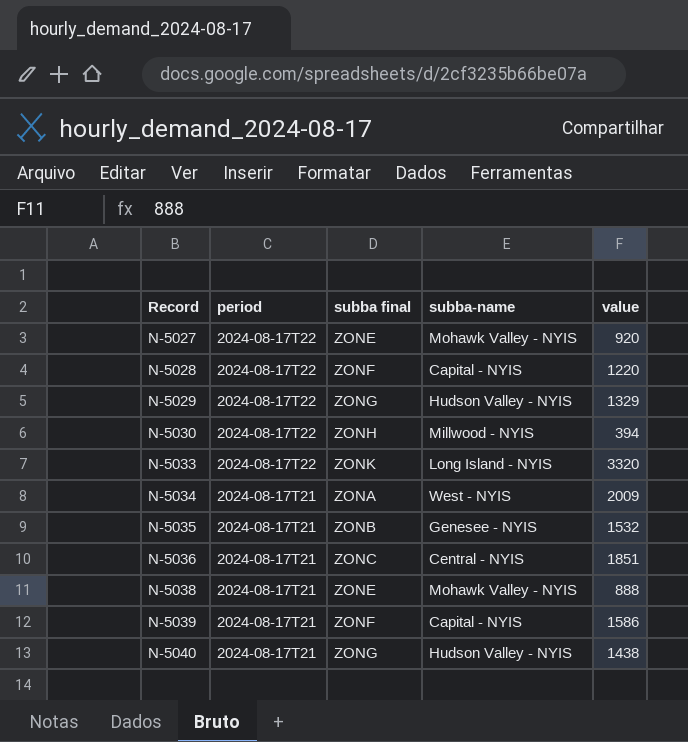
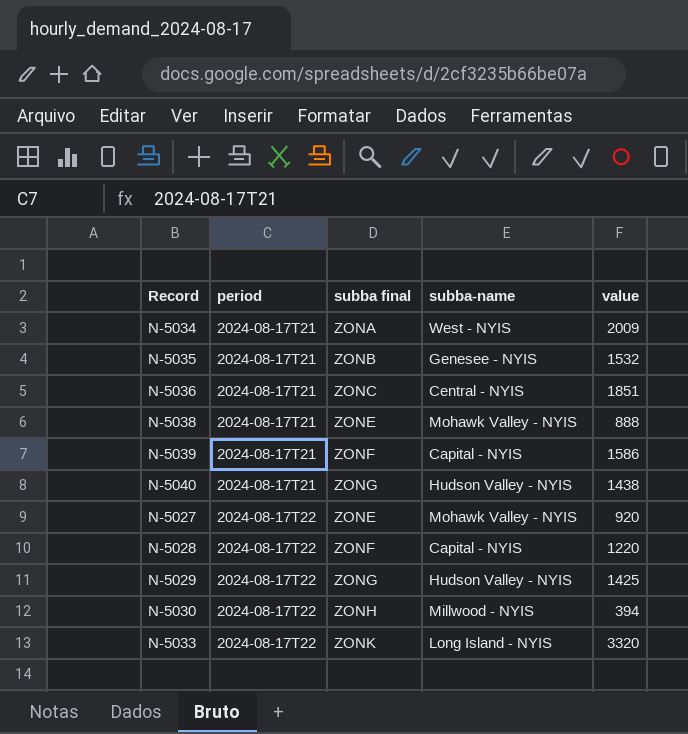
row order: Record ascending -> period ascending
N-5029 | value: 1329 -> 1425

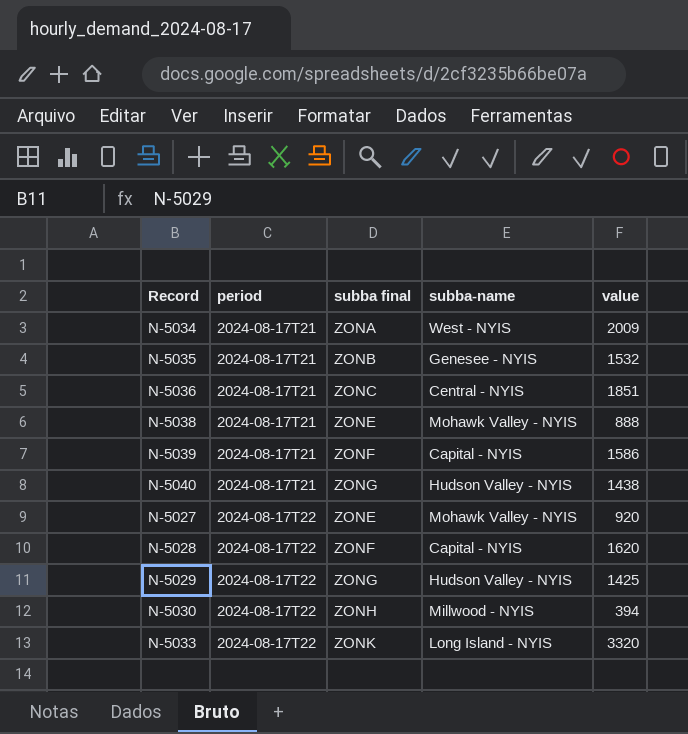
N-5028 | value: 1220 -> 1620

